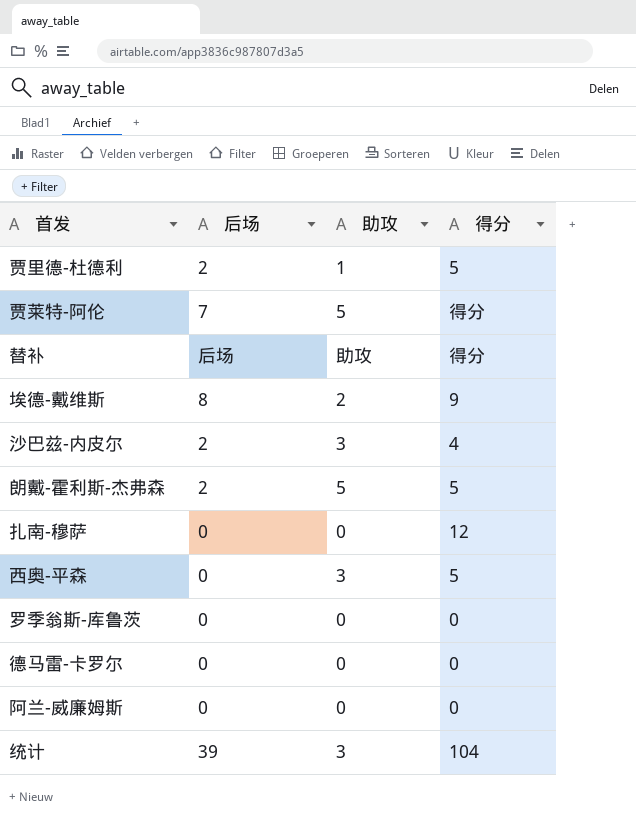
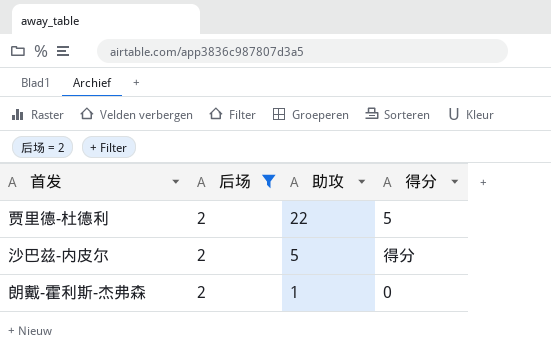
filter: none -> 后场 = 2
贾里德-杜德利 | 助攻: 1 -> 22
沙巴兹-内皮尔 | 助攻: 3 -> 5
沙巴兹-内皮尔 | 得分: 4 -> 得分
朗戴-霍利斯-杰弗森 | 助攻: 5 -> 1
朗戴-霍利斯-杰弗森 | 得分: 5 -> 0

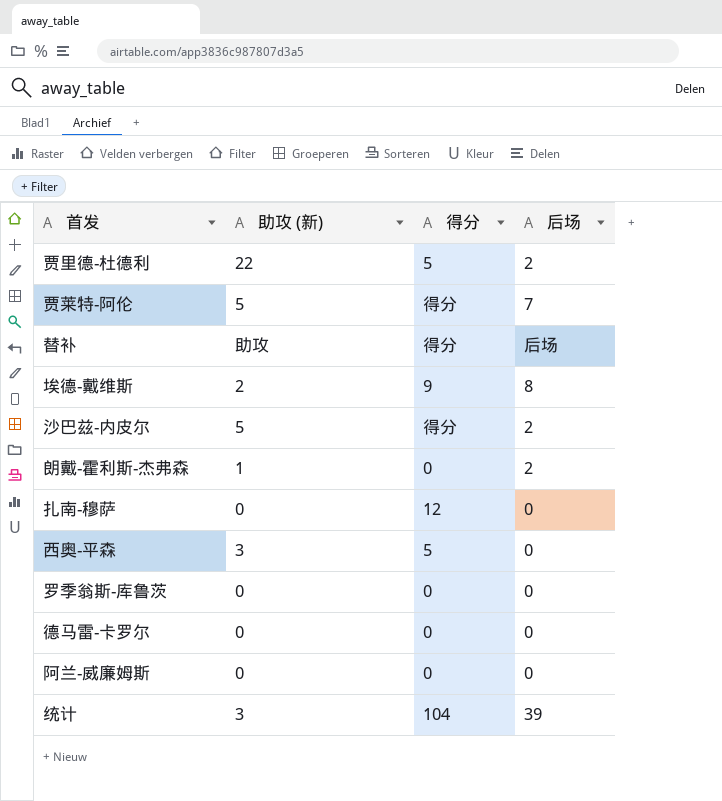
filter: 后场 = 2 -> none
column name: 助攻 -> 助攻 (新)
column 后场 | position: 2 -> 4

